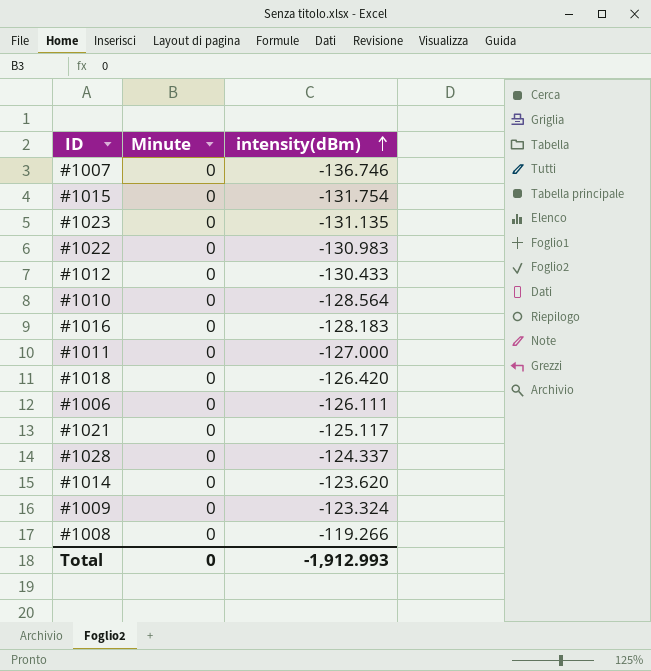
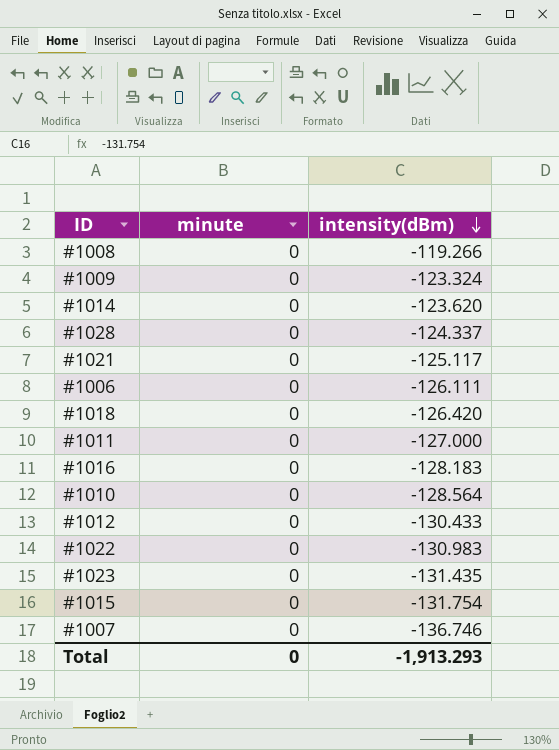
row order: intensity(dBm) ascending -> intensity(dBm) descending
column name: Minute -> minute
#1023 | intensity(dBm): -131.135 -> -131.435
Total | intensity(dBm): -1,912.993 -> -1,913.293

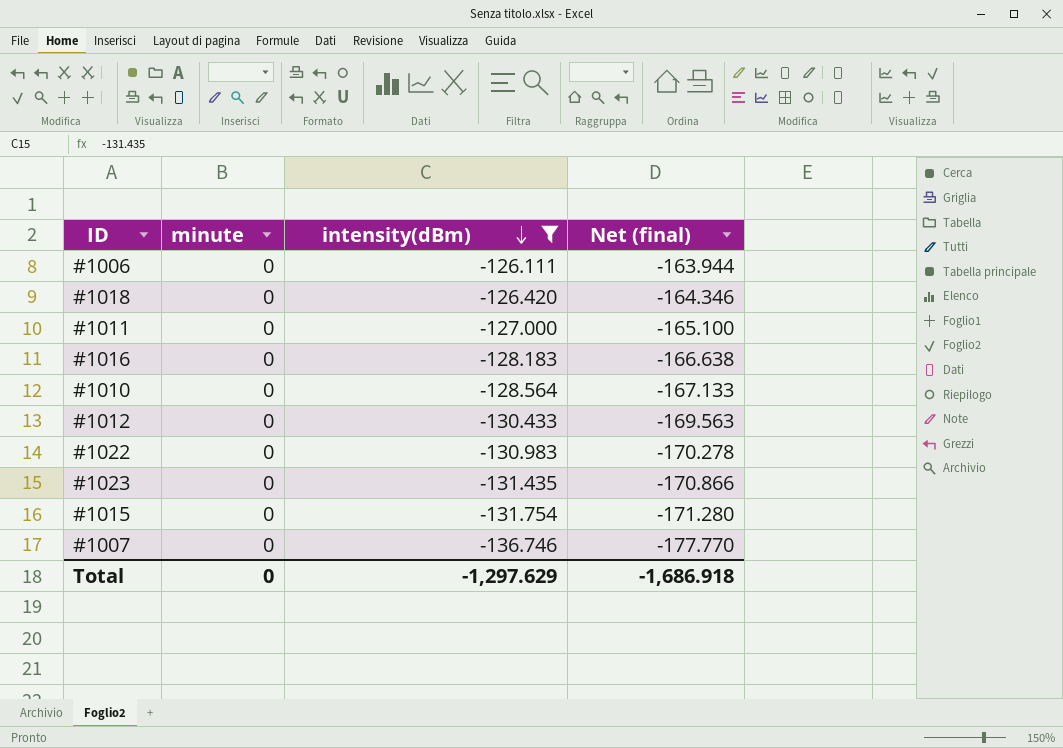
filter: none -> intensity(dBm) <= -126.111
column Net (final) | formula: none -> [intensity(dBm)] * 1.3
Total | intensity(dBm): -1,913.293 -> -1,297.629

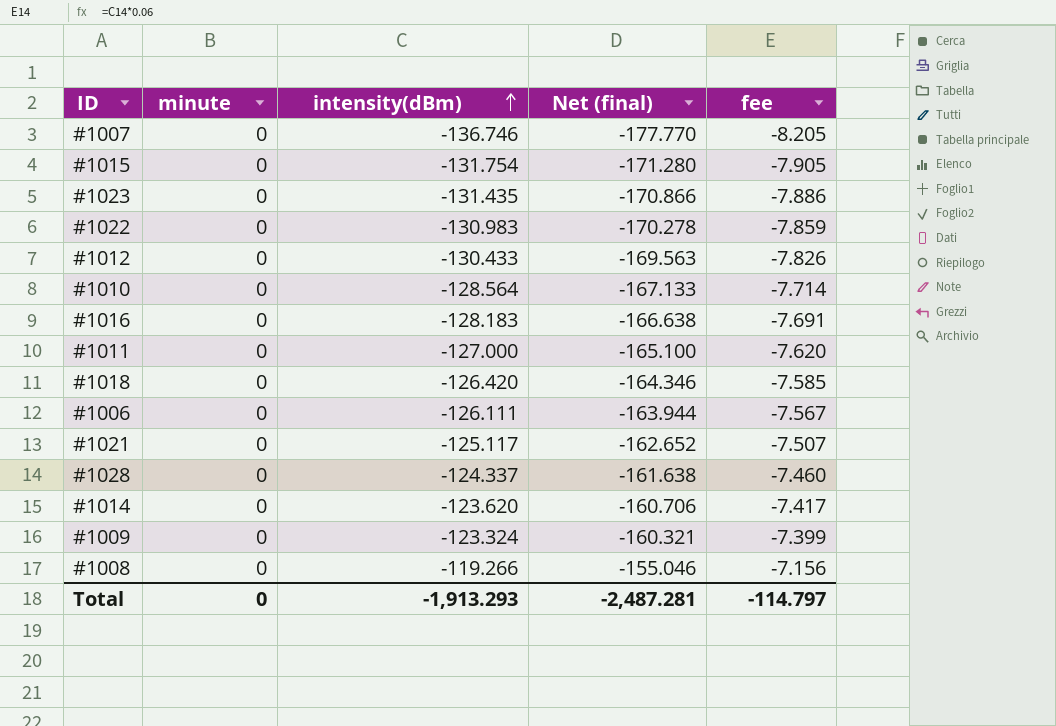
filter: intensity(dBm) <= -126.111 -> none
row order: intensity(dBm) descending -> intensity(dBm) ascending
column fee | formula: none -> [intensity(dBm)] * 0.06
Total | intensity(dBm): -1,297.629 -> -1,913.293
Total | Net (final): -1,686.918 -> -2,487.281

